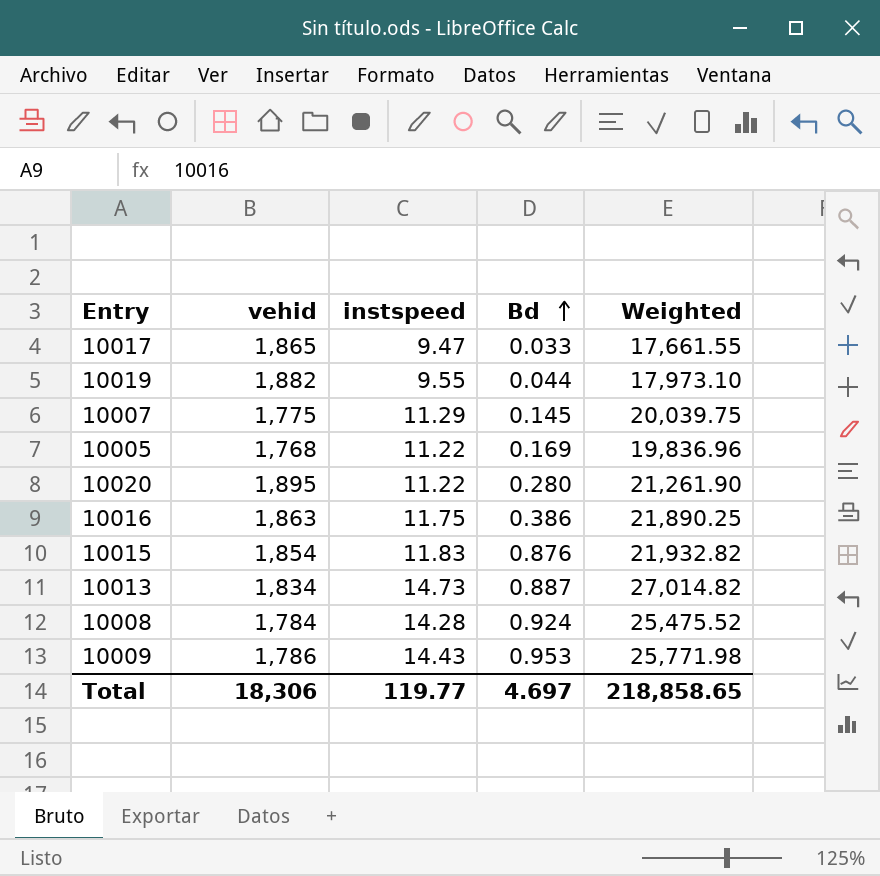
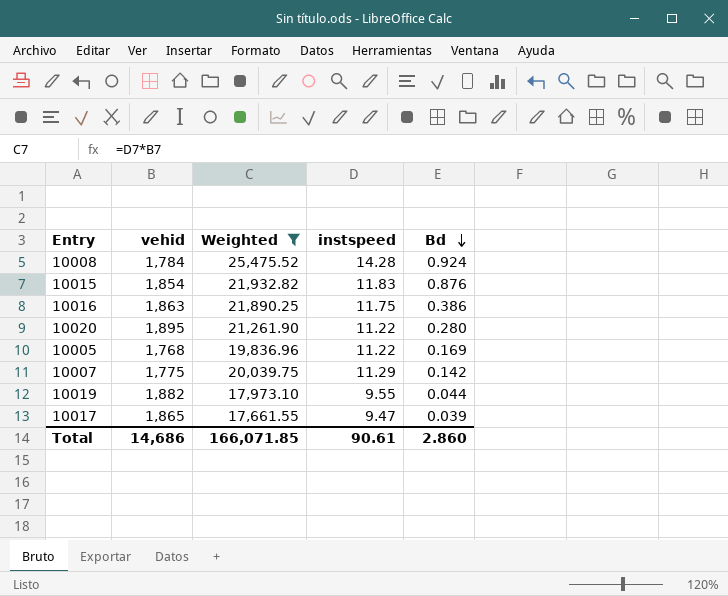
filter: none -> Weighted <= 25,475.52
row order: Bd ascending -> Bd descending
column Weighted | position: 5 -> 3
10007 | Bd: 0.145 -> 0.142
10017 | Bd: 0.033 -> 0.039
Total | vehid: 18,306 -> 14,686
Total | Weighted: 218,858.65 -> 166,071.85
Total | instspeed: 119.77 -> 90.61
Total | Bd: 4.697 -> 2.860

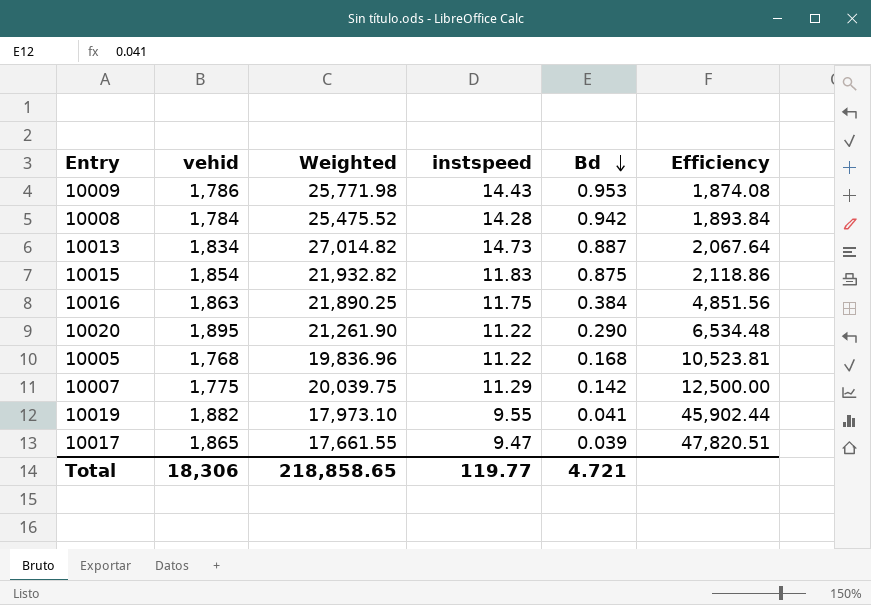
filter: Weighted <= 25,475.52 -> none
column Efficiency | formula: none -> [vehid] / [Bd]
10008 | Bd: 0.924 -> 0.942
10015 | Bd: 0.876 -> 0.875
10016 | Bd: 0.386 -> 0.384
10020 | Bd: 0.280 -> 0.290
10005 | Bd: 0.169 -> 0.168
10019 | Bd: 0.044 -> 0.041
Total | vehid: 14,686 -> 18,306
Total | Weighted: 166,071.85 -> 218,858.65
Total | instspeed: 90.61 -> 119.77
Total | Bd: 2.860 -> 4.721

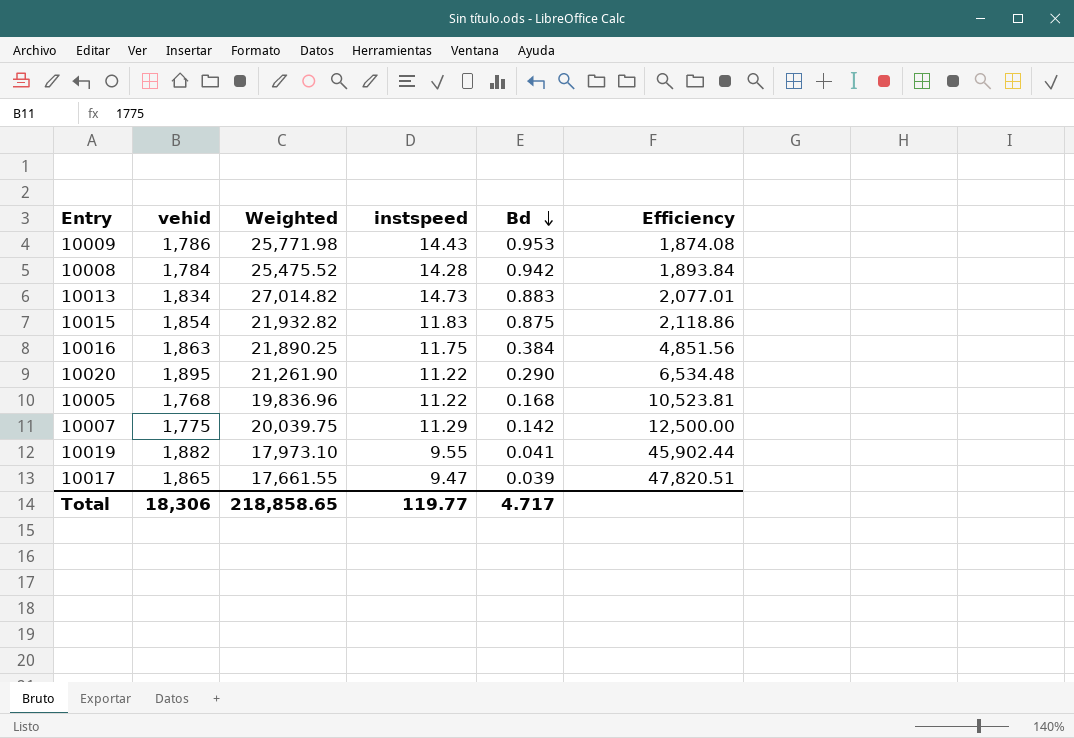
10013 | Bd: 0.887 -> 0.883
10013 | Efficiency: 2,067.64 -> 2,077.01
Total | Bd: 4.721 -> 4.717

